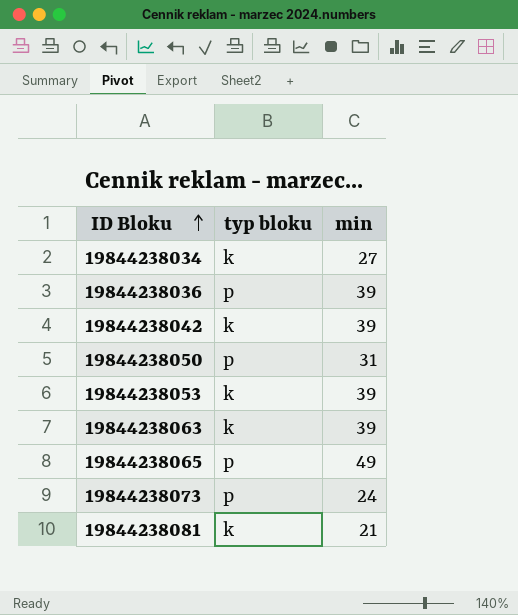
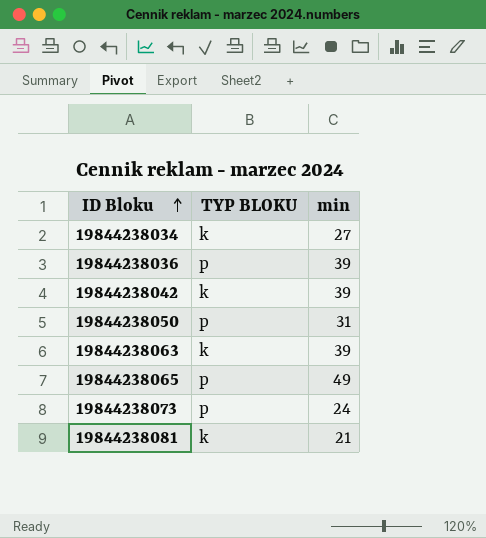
column name: typ bloku -> TYP BLOKU
row 19844238053: k | 39 -> none

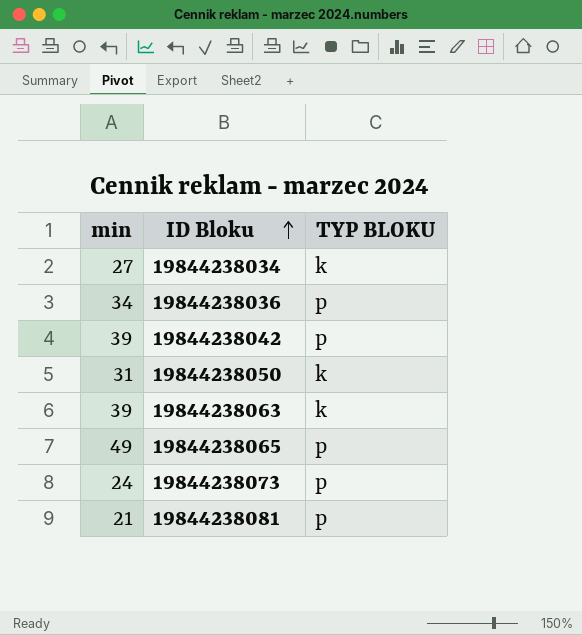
column min | position: 3 -> 1
19844238036 | min: 39 -> 34
19844238042 | TYP BLOKU: k -> p
19844238050 | TYP BLOKU: p -> k
19844238081 | TYP BLOKU: k -> p

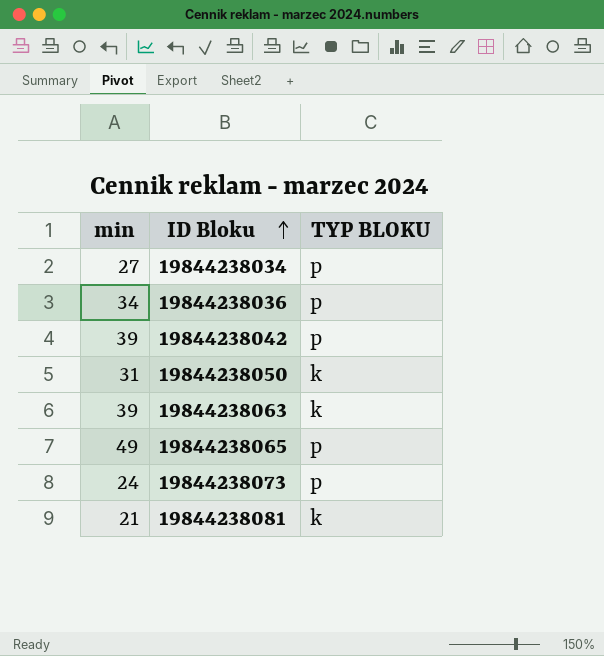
19844238034 | TYP BLOKU: k -> p
19844238081 | TYP BLOKU: p -> k

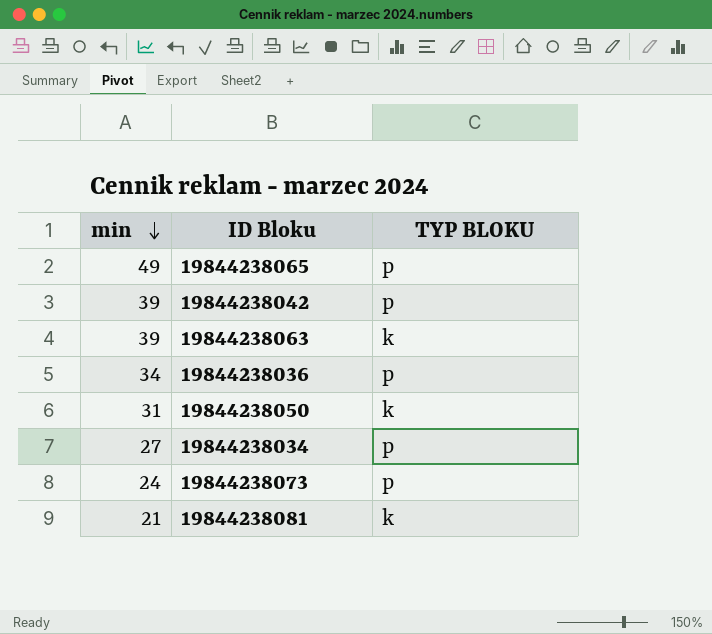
row order: ID Bloku ascending -> min descending

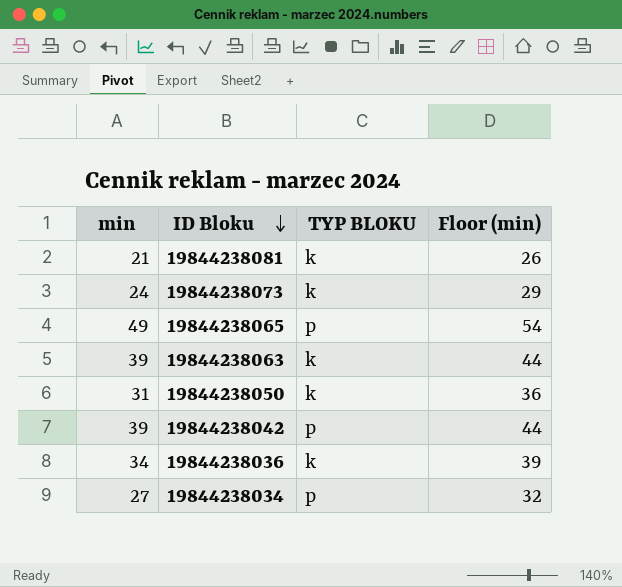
row order: min descending -> ID Bloku descending
column Floor (min) | formula: none -> [min] + 5
19844238073 | TYP BLOKU: p -> k
19844238036 | TYP BLOKU: p -> k

